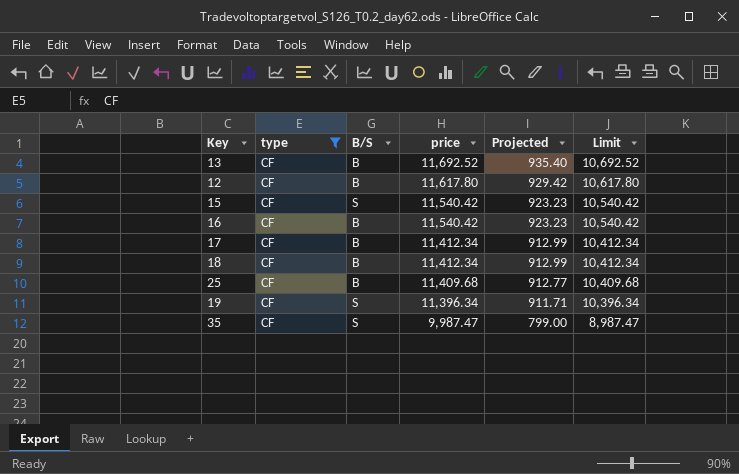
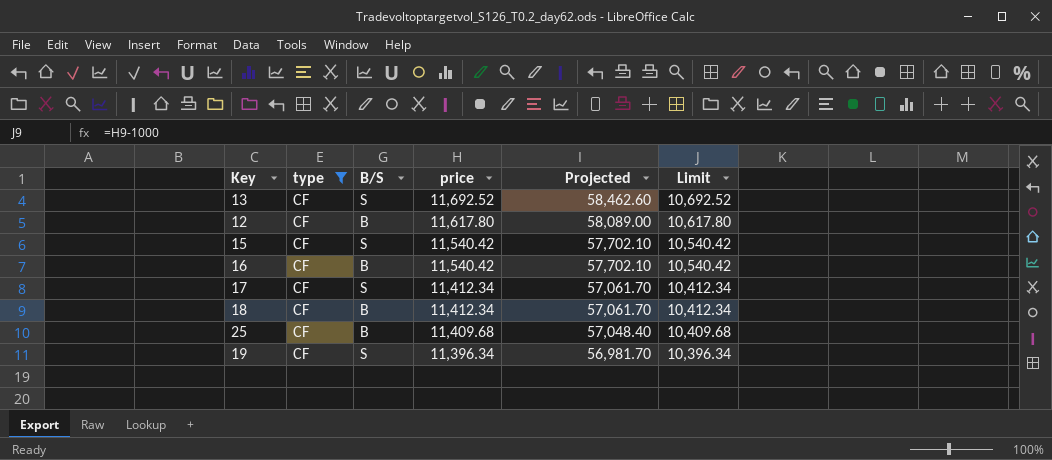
column Projected | formula: [price] * 0.08 -> [price] * 5
row 35: CF | S | 9,987.47 | 799.00 | 8,987.47 -> none
13 | B/S: B -> S
17 | B/S: B -> S

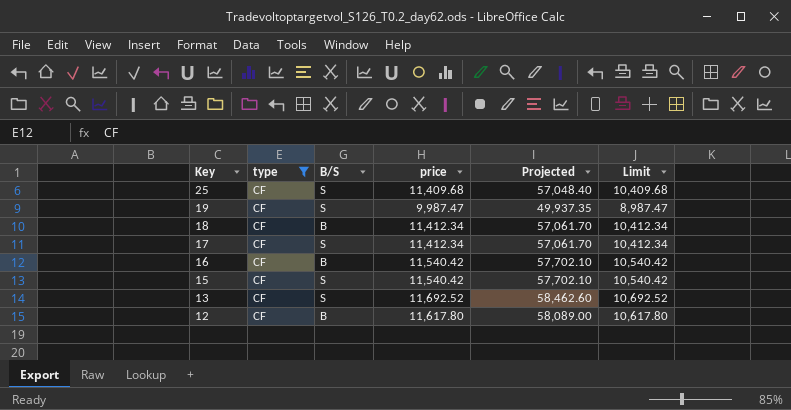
row order: price descending -> Key descending
25 | B/S: B -> S
19 | price: 11,396.34 -> 9,987.47
19 | Projected: 56,981.70 -> 49,937.35
19 | Limit: 10,396.34 -> 8,987.47

